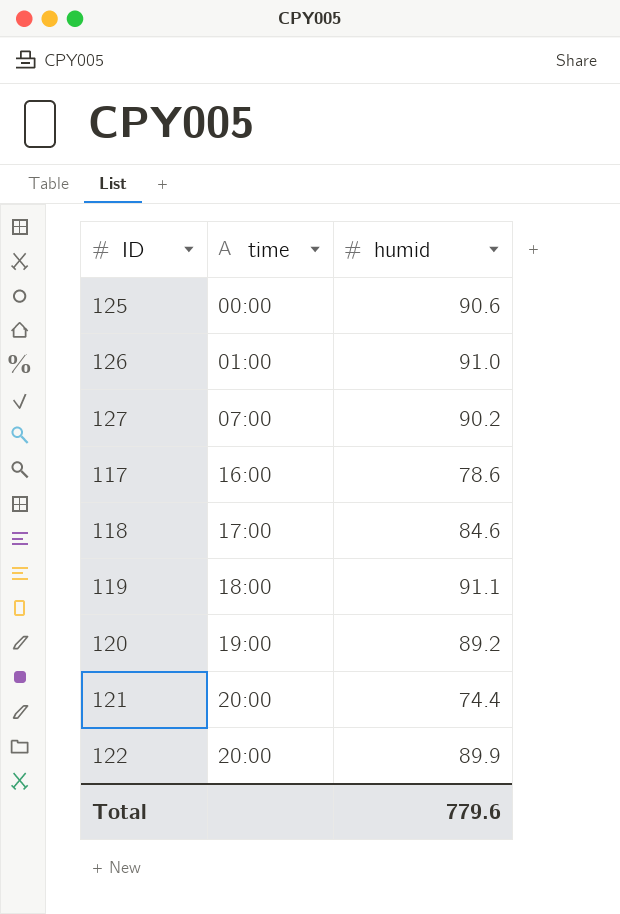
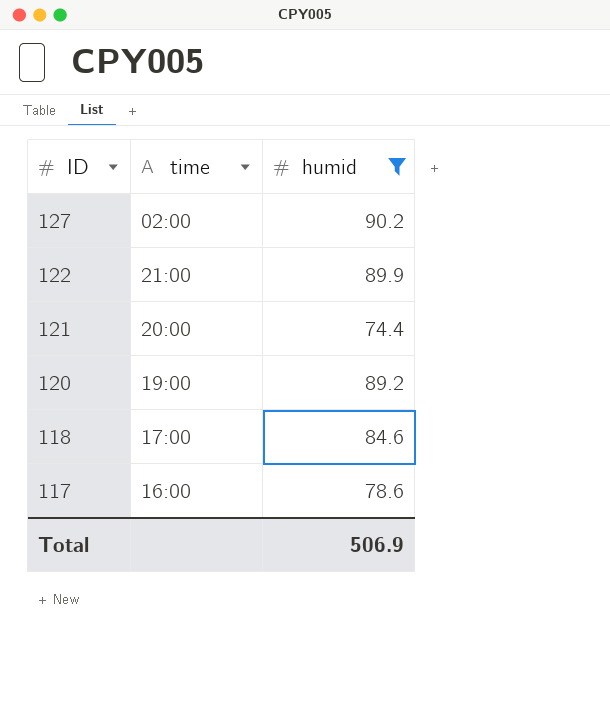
filter: none -> humid <= 90.2
row order: time ascending -> ID descending
127 | time: 07:00 -> 02:00
122 | time: 20:00 -> 21:00
Total | humid: 779.6 -> 506.9

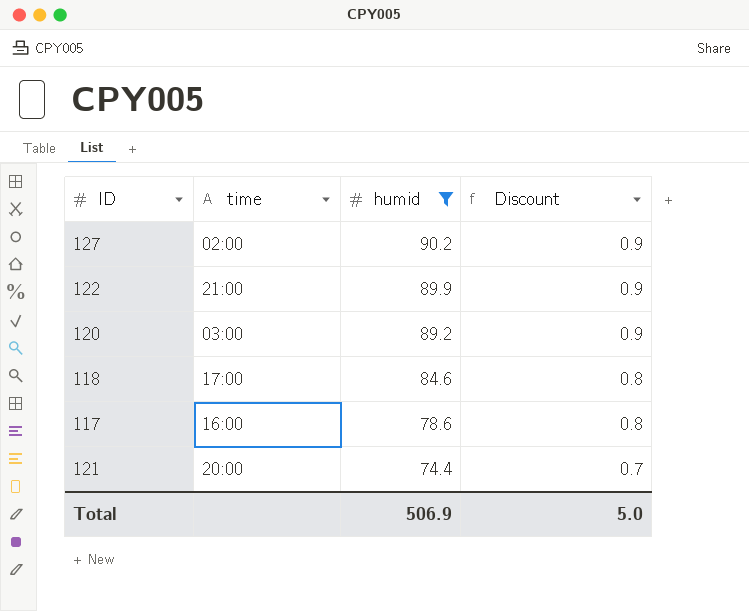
row order: ID descending -> humid descending
column Discount | formula: none -> [humid] * 0.01
120 | time: 19:00 -> 03:00

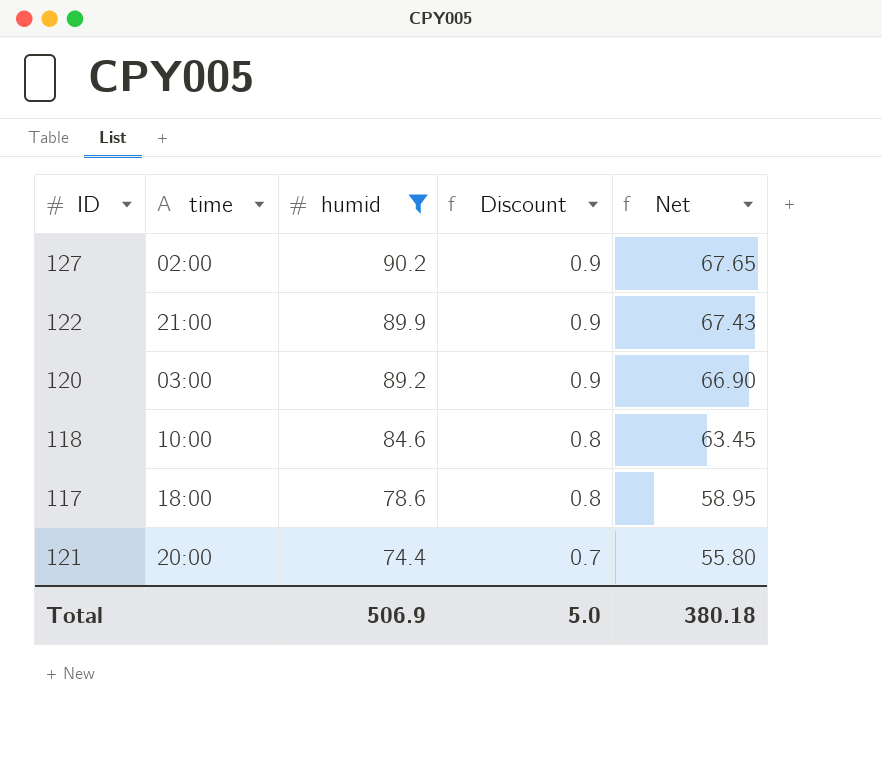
column Net | formula: none -> [humid] * 0.75
118 | time: 17:00 -> 10:00
117 | time: 16:00 -> 18:00

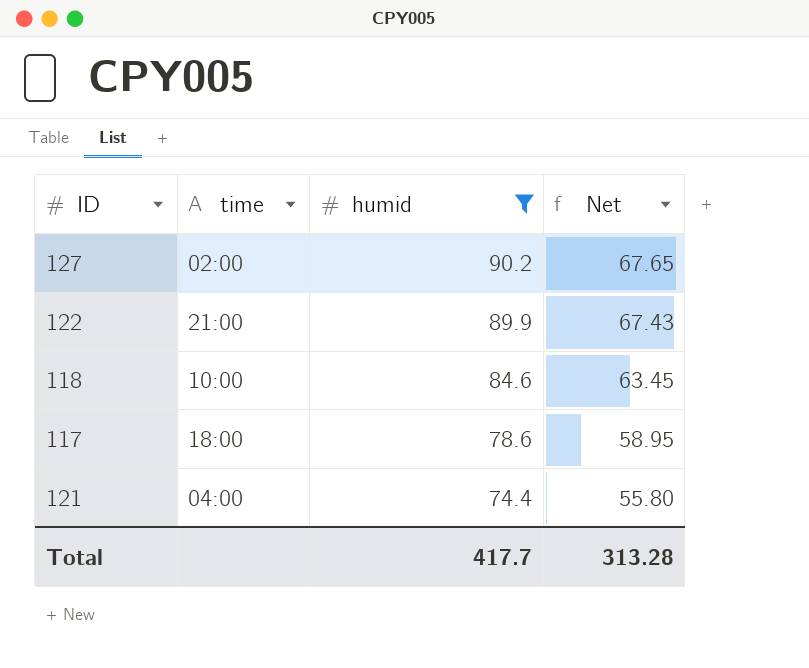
column Discount | formula: [humid] * 0.01 -> none
row 120: 03:00 | 89.2 | 0.9 | 66.90 -> none
121 | time: 20:00 -> 04:00
Total | humid: 506.9 -> 417.7
Total | Net: 380.18 -> 313.28

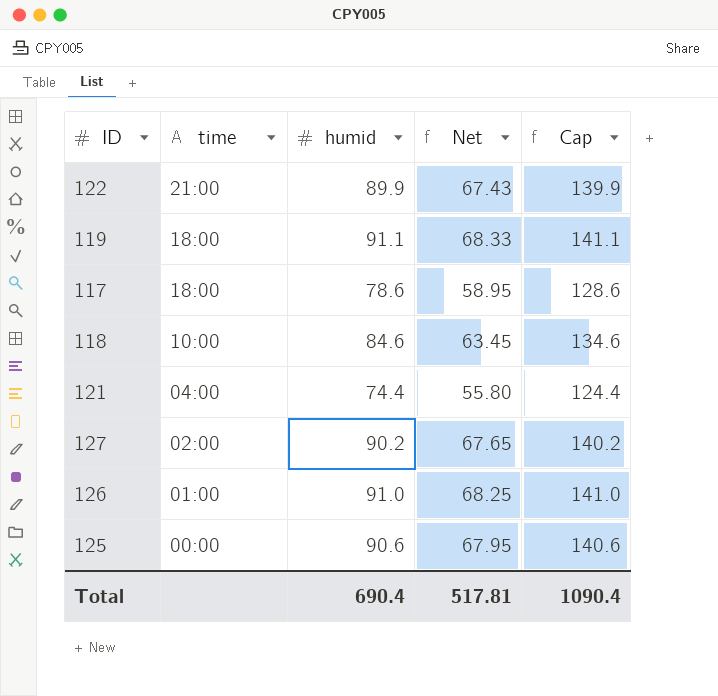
filter: humid <= 90.2 -> none
row order: humid descending -> time descending
column Cap | formula: none -> [humid] + 50
Total | humid: 417.7 -> 690.4
Total | Net: 313.28 -> 517.81

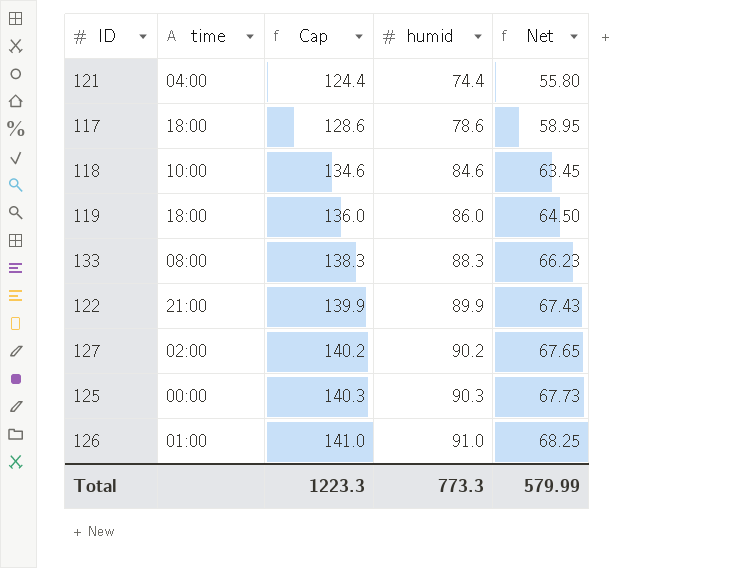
row order: time descending -> Cap ascending
column Cap | position: 5 -> 3
119 | Cap: 141.1 -> 136.0
119 | humid: 91.1 -> 86.0
119 | Net: 68.33 -> 64.50
row 133: none -> 08:00 | 138.3 | 88.3 | 66.23
125 | Cap: 140.6 -> 140.3
125 | humid: 90.6 -> 90.3
125 | Net: 67.95 -> 67.73
Total | Cap: 1090.4 -> 1223.3
Total | humid: 690.4 -> 773.3
Total | Net: 517.81 -> 579.99

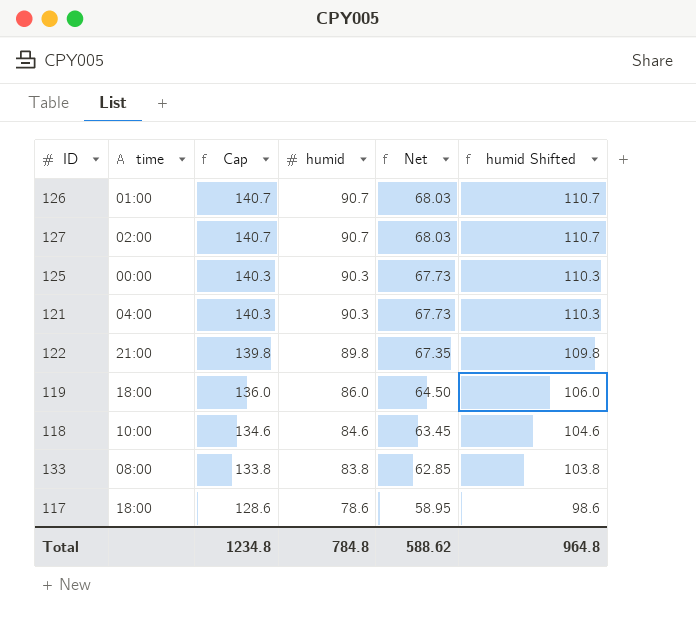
row order: Cap ascending -> Cap descending
column humid Shifted | formula: none -> [humid] + 20
126 | Cap: 141.0 -> 140.7
126 | humid: 91.0 -> 90.7
126 | Net: 68.25 -> 68.03
127 | Cap: 140.2 -> 140.7
127 | humid: 90.2 -> 90.7
127 | Net: 67.65 -> 68.03
121 | Cap: 124.4 -> 140.3
121 | humid: 74.4 -> 90.3
121 | Net: 55.80 -> 67.73
122 | Cap: 139.9 -> 139.8
122 | humid: 89.9 -> 89.8
122 | Net: 67.43 -> 67.35
133 | Cap: 138.3 -> 133.8
133 | humid: 88.3 -> 83.8
133 | Net: 66.23 -> 62.85
Total | Cap: 1223.3 -> 1234.8
Total | humid: 773.3 -> 784.8
Total | Net: 579.99 -> 588.62

